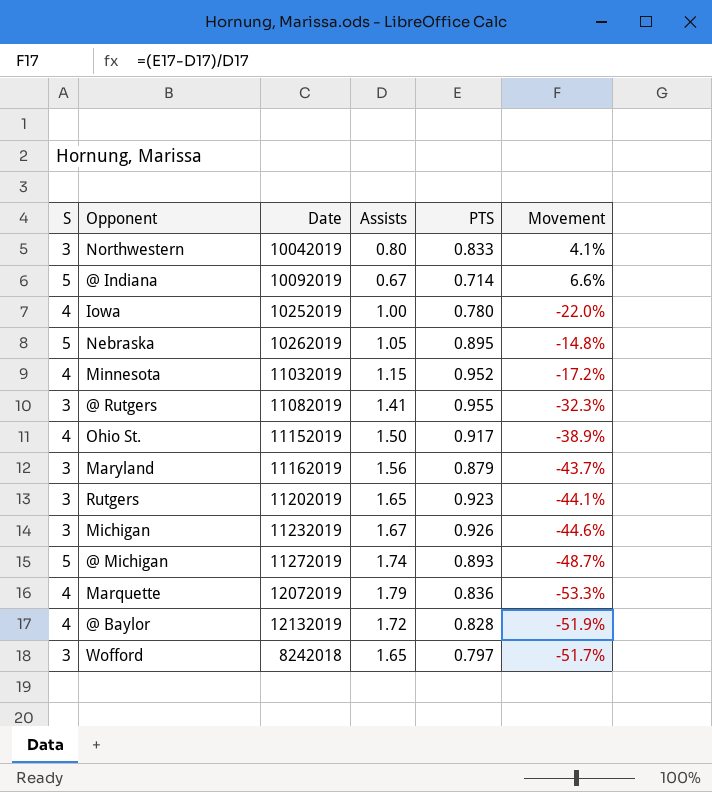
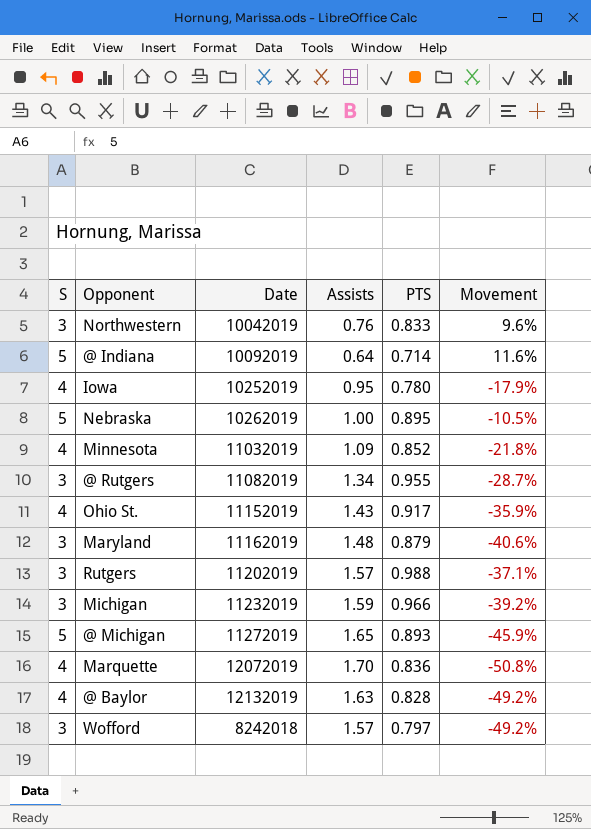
Northwestern | Assists: 0.80 -> 0.76
Northwestern | Movement: 4.1% -> 9.6%
@ Indiana | Assists: 0.67 -> 0.64
@ Indiana | Movement: 6.6% -> 11.6%
Iowa | Assists: 1.00 -> 0.95
Iowa | Movement: -22.0% -> -17.9%
Nebraska | Assists: 1.05 -> 1.00
Nebraska | Movement: -14.8% -> -10.5%
Minnesota | Assists: 1.15 -> 1.09
Minnesota | PTS: 0.952 -> 0.852
Minnesota | Movement: -17.2% -> -21.8%
@ Rutgers | Assists: 1.41 -> 1.34
@ Rutgers | Movement: -32.3% -> -28.7%
Ohio St. | Assists: 1.50 -> 1.43
Ohio St. | Movement: -38.9% -> -35.9%
Maryland | Assists: 1.56 -> 1.48
Maryland | Movement: -43.7% -> -40.6%
Rutgers | Assists: 1.65 -> 1.57
Rutgers | PTS: 0.923 -> 0.988
Rutgers | Movement: -44.1% -> -37.1%
Michigan | Assists: 1.67 -> 1.59
Michigan | PTS: 0.926 -> 0.966
Michigan | Movement: -44.6% -> -39.2%
@ Michigan | Assists: 1.74 -> 1.65
@ Michigan | Movement: -48.7% -> -45.9%
Marquette | Assists: 1.79 -> 1.70
Marquette | Movement: -53.3% -> -50.8%
@ Baylor | Assists: 1.72 -> 1.63
@ Baylor | Movement: -51.9% -> -49.2%
Wofford | Assists: 1.65 -> 1.57
Wofford | Movement: -51.7% -> -49.2%

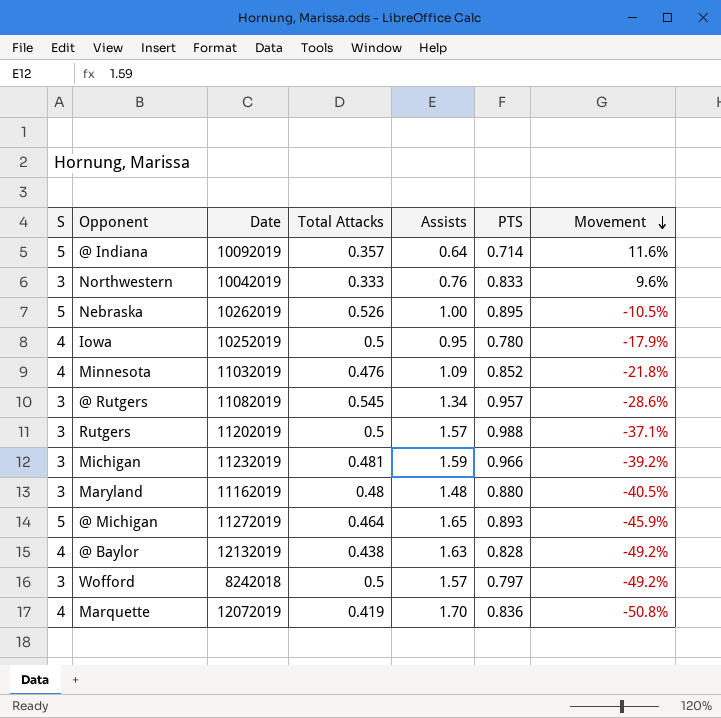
row order: none -> Movement descending
column Total Attacks | position: none -> 4
row Ohio St.: 4 | 11152019 | 1.43 | 0.917 | -35.9% -> none
@ Rutgers | PTS: 0.955 -> 0.957
@ Rutgers | Movement: -28.7% -> -28.6%
Maryland | PTS: 0.879 -> 0.880
Maryland | Movement: -40.6% -> -40.5%

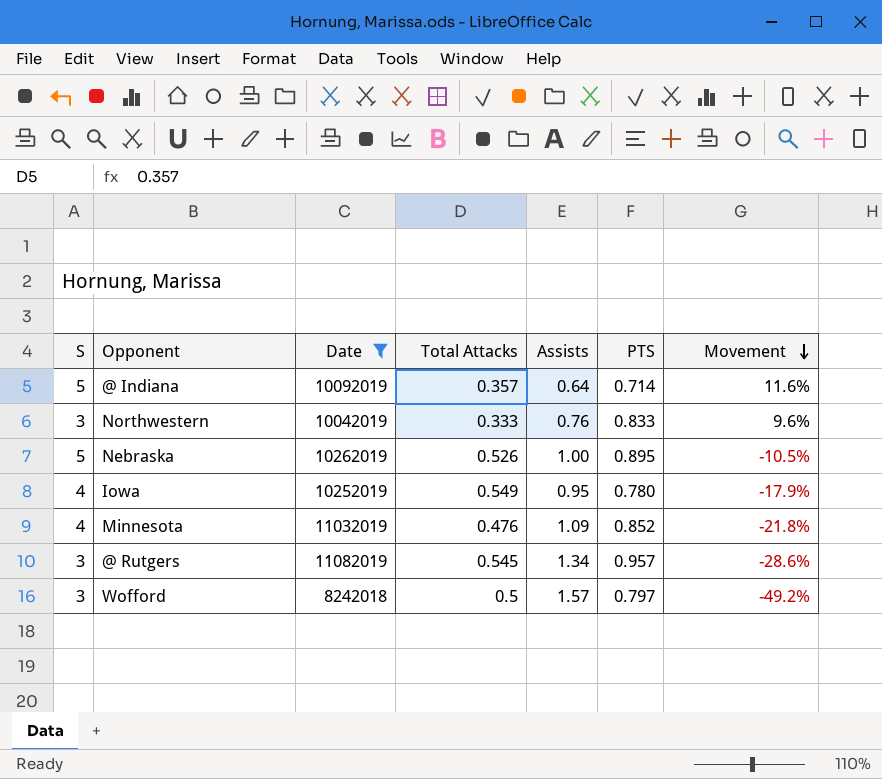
filter: none -> Date <= 11082019
Iowa | Total Attacks: 0.5 -> 0.549

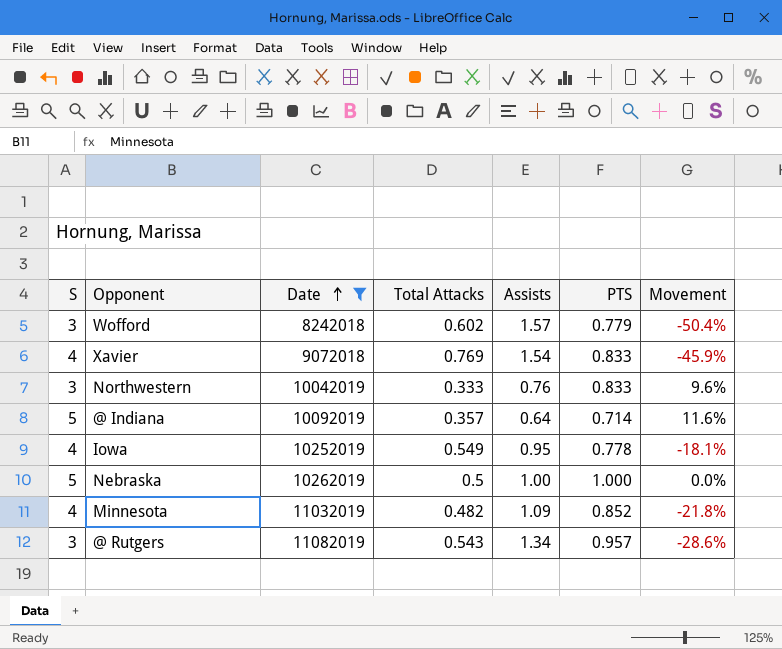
row order: Movement descending -> Date ascending
Wofford | Total Attacks: 0.5 -> 0.602
Wofford | PTS: 0.797 -> 0.779
Wofford | Movement: -49.2% -> -50.4%
row Xavier: none -> 4 | 9072018 | 0.769 | 1.54 | 0.833 | -45.9%
Iowa | PTS: 0.780 -> 0.778
Iowa | Movement: -17.9% -> -18.1%
Nebraska | Total Attacks: 0.526 -> 0.5
Nebraska | PTS: 0.895 -> 1.000
Nebraska | Movement: -10.5% -> 0.0%
Minnesota | Total Attacks: 0.476 -> 0.482
@ Rutgers | Total Attacks: 0.545 -> 0.543

